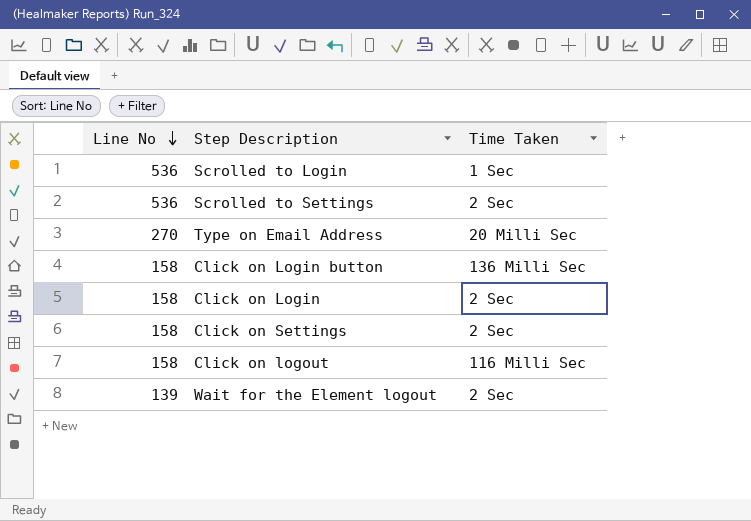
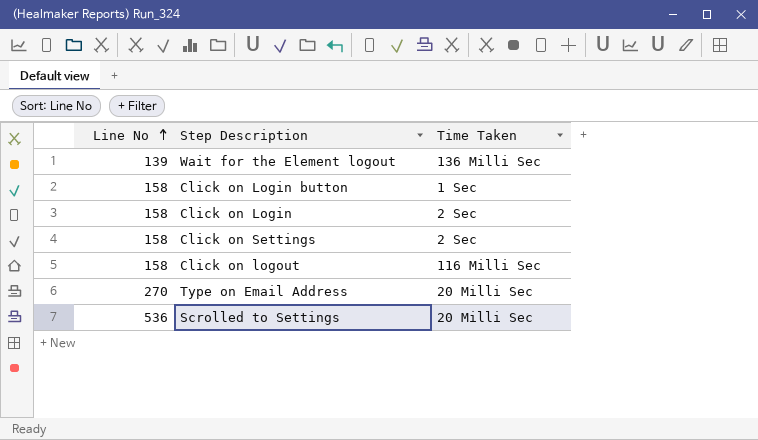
row order: Line No descending -> Line No ascending
row Scrolled to Login: 536 | 1 Sec -> none
Wait for the Element logout | Time Taken: 2 Sec -> 136 Milli Sec
Click on Login button | Time Taken: 136 Milli Sec -> 1 Sec
Scrolled to Settings | Time Taken: 2 Sec -> 20 Milli Sec

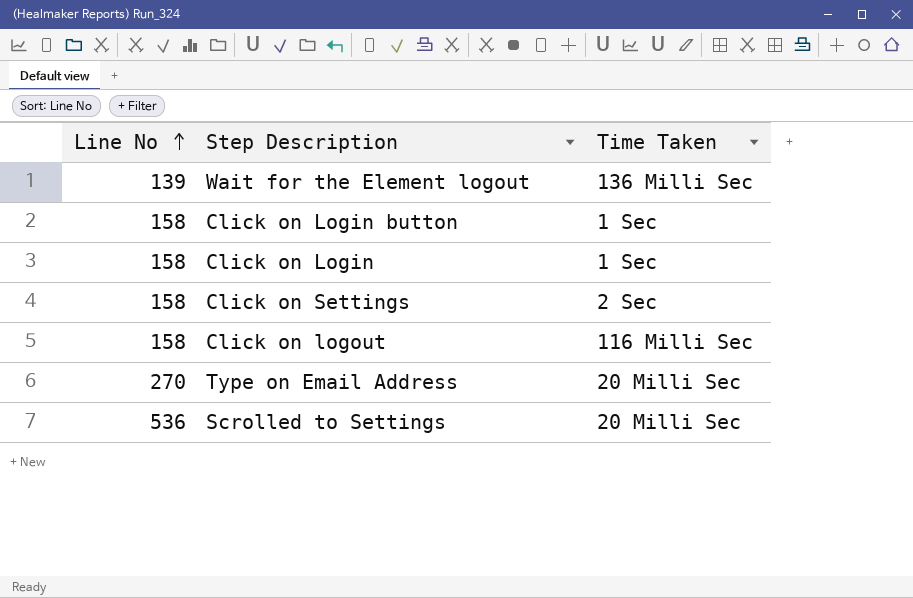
Click on Login | Time Taken: 2 Sec -> 1 Sec

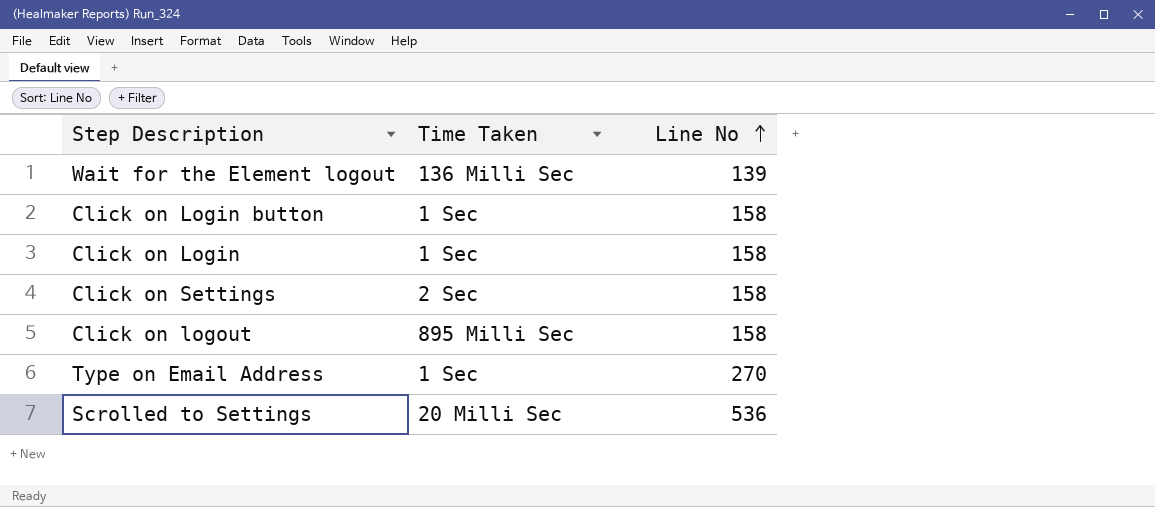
column Line No | position: 1 -> 3
Click on logout | Time Taken: 116 Milli Sec -> 895 Milli Sec
Type on Email Address | Time Taken: 20 Milli Sec -> 1 Sec

